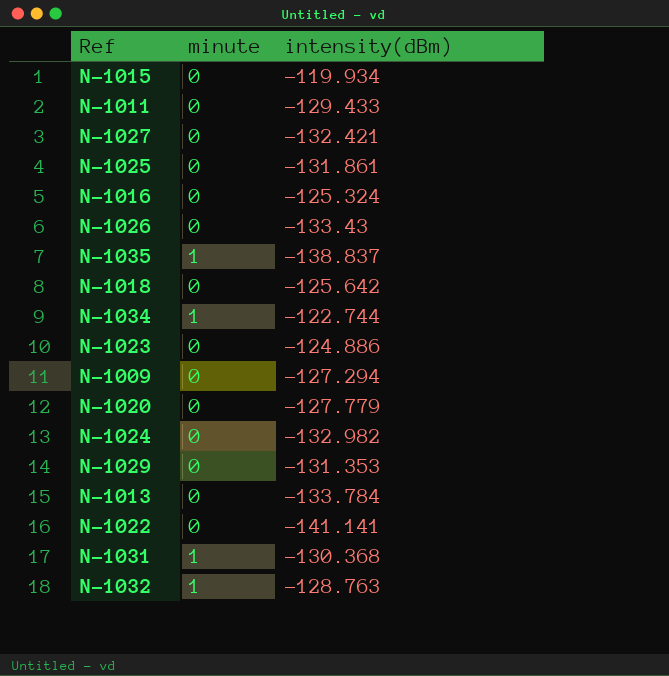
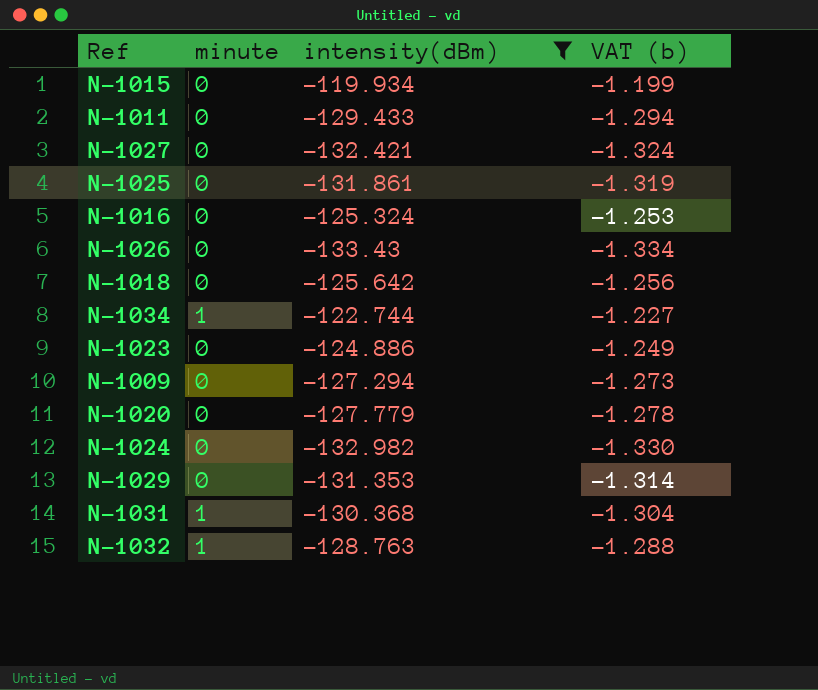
filter: none -> intensity(dBm) >= -133.43
column VAT (b) | formula: none -> [intensity(dBm)] * 0.01

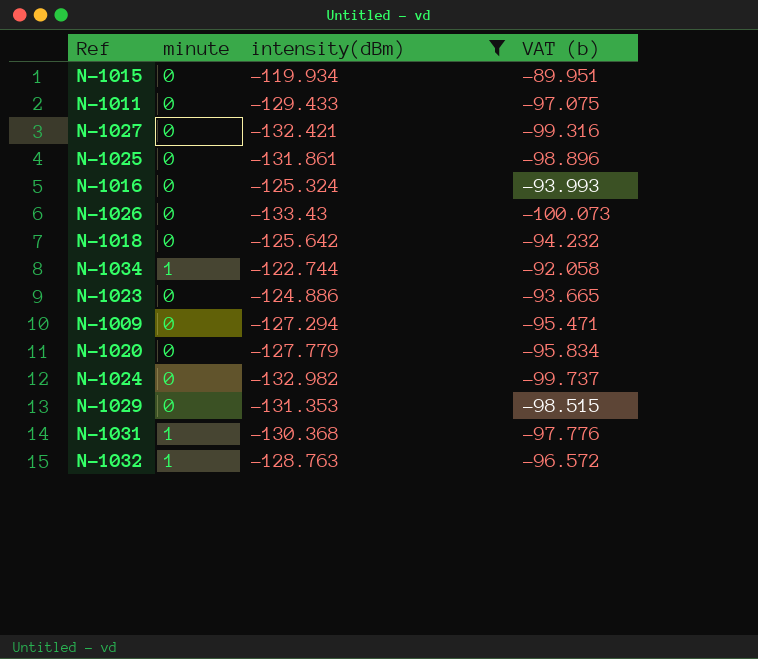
column VAT (b) | formula: [intensity(dBm)] * 0.01 -> [intensity(dBm)] * 0.75

